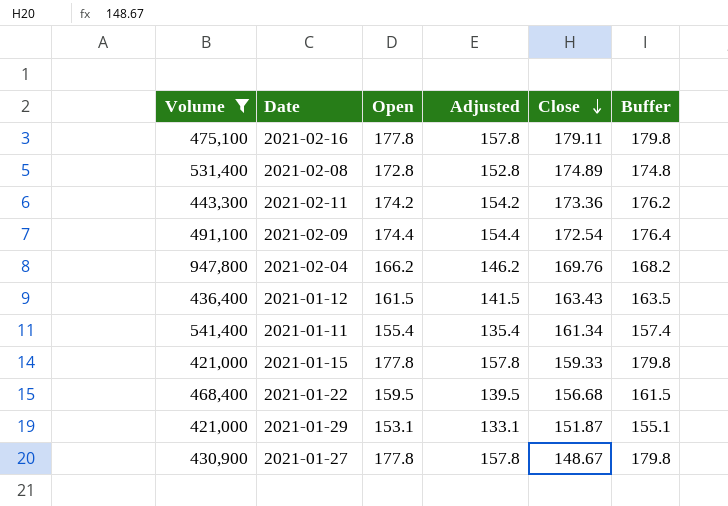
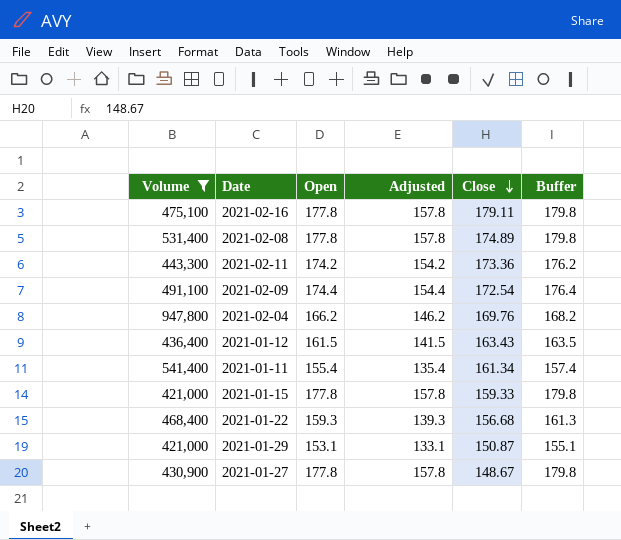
2021-02-08 | Open: 172.8 -> 177.8
2021-02-08 | Adjusted: 152.8 -> 157.8
2021-02-08 | Buffer: 174.8 -> 179.8
2021-01-22 | Open: 159.5 -> 159.3
2021-01-22 | Adjusted: 139.5 -> 139.3
2021-01-22 | Buffer: 161.5 -> 161.3
2021-01-29 | Close: 151.87 -> 150.87

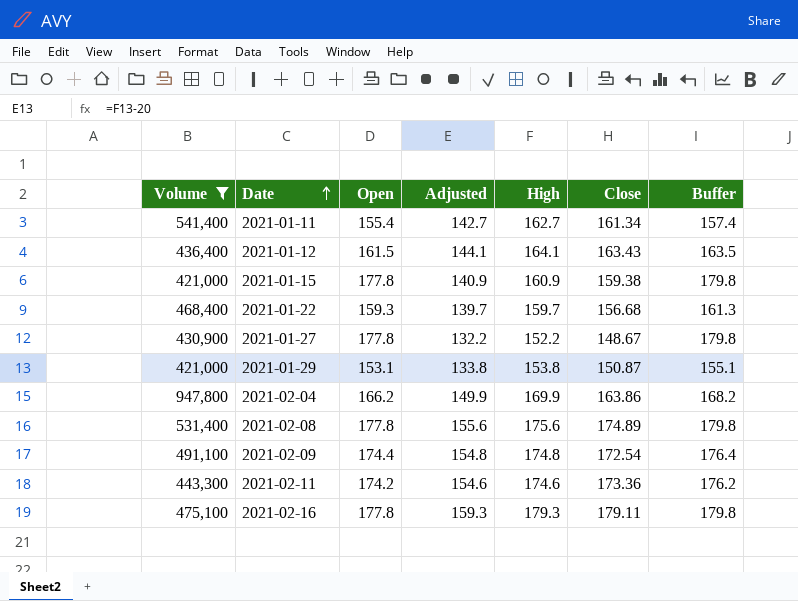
row order: Close descending -> Date ascending
column Adjusted | formula: [Open] - 20 -> [High] - 20
column High | position: none -> 5
2021-01-15 | Close: 159.33 -> 159.38
2021-02-04 | Close: 169.76 -> 163.86

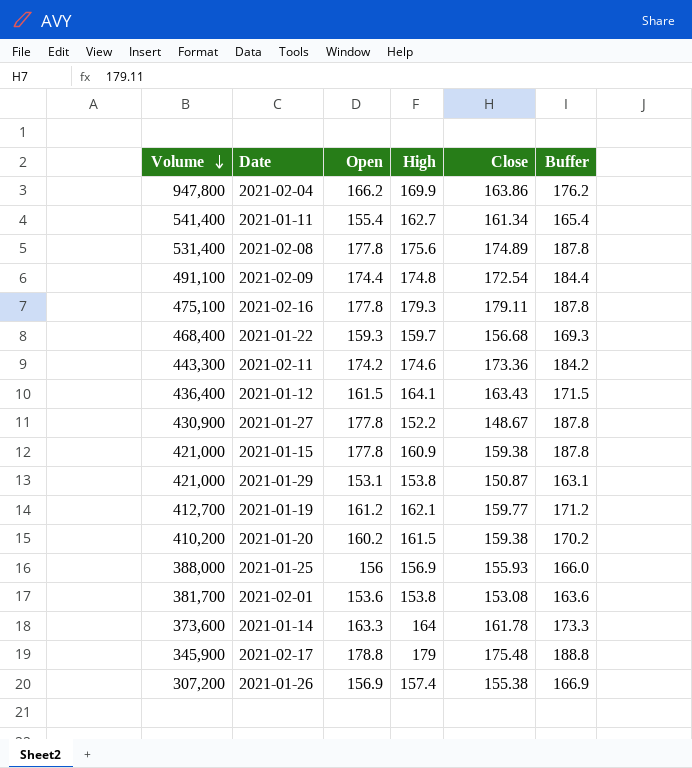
filter: Volume >= 421,000 -> none
row order: Date ascending -> Volume descending
column Adjusted | formula: [High] - 20 -> none
column Buffer | formula: [Open] + 2 -> [Open] + 10

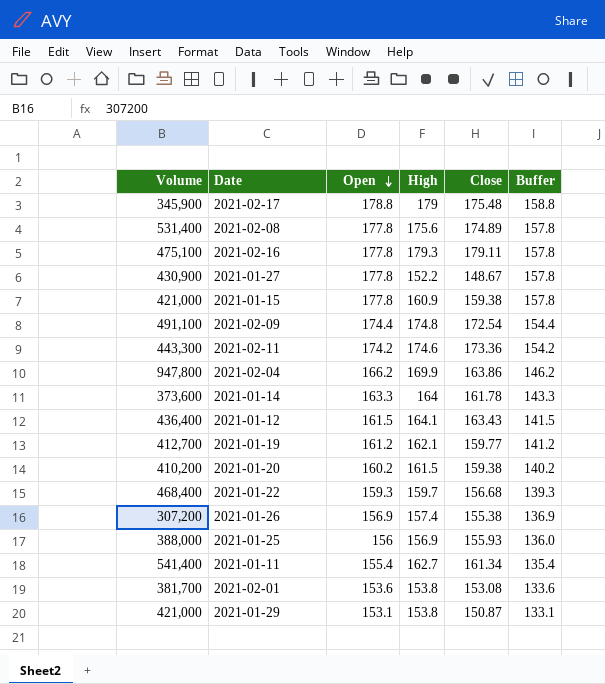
row order: Volume descending -> Open descending
column Buffer | formula: [Open] + 10 -> [Open] - 20

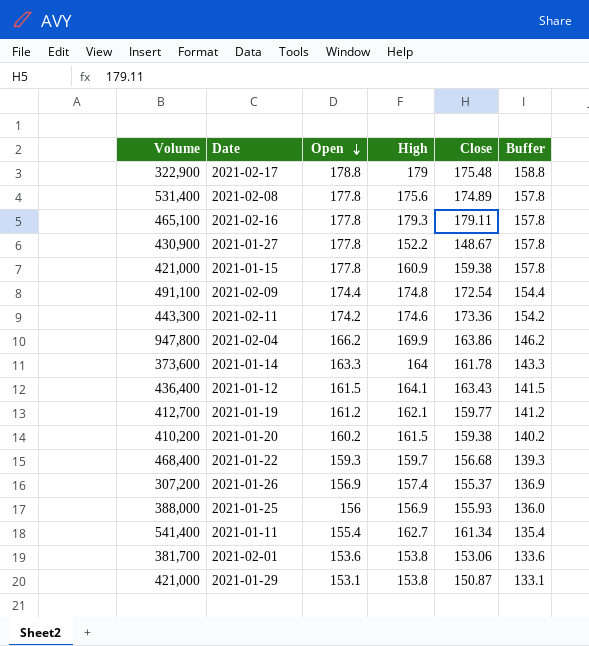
2021-02-17 | Volume: 345,900 -> 322,900
2021-02-16 | Volume: 475,100 -> 465,100
2021-01-26 | Close: 155.38 -> 155.37
2021-02-01 | Close: 153.08 -> 153.06

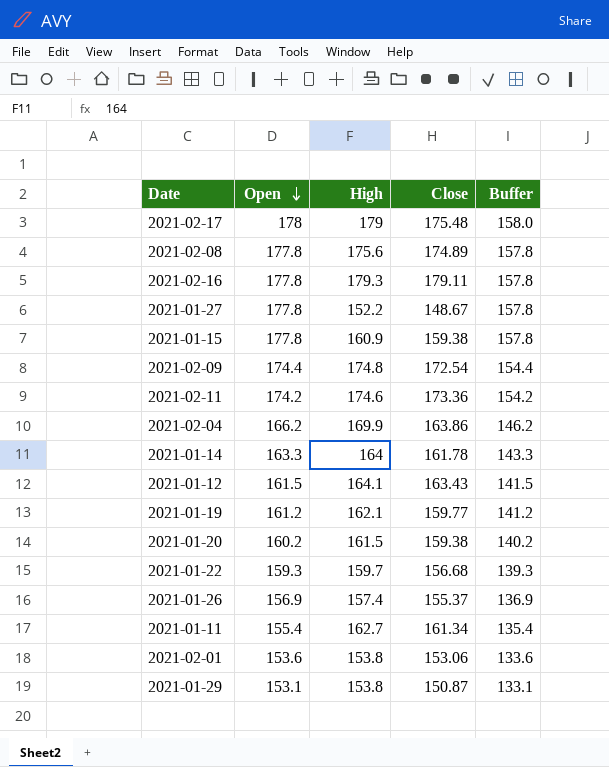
column Volume | position: 1 -> none
row 2021-01-25: 388,000 | 156 | 156.9 | 155.93 | 136.0 -> none
2021-02-17 | Open: 178.8 -> 178
2021-02-17 | Buffer: 158.8 -> 158.0

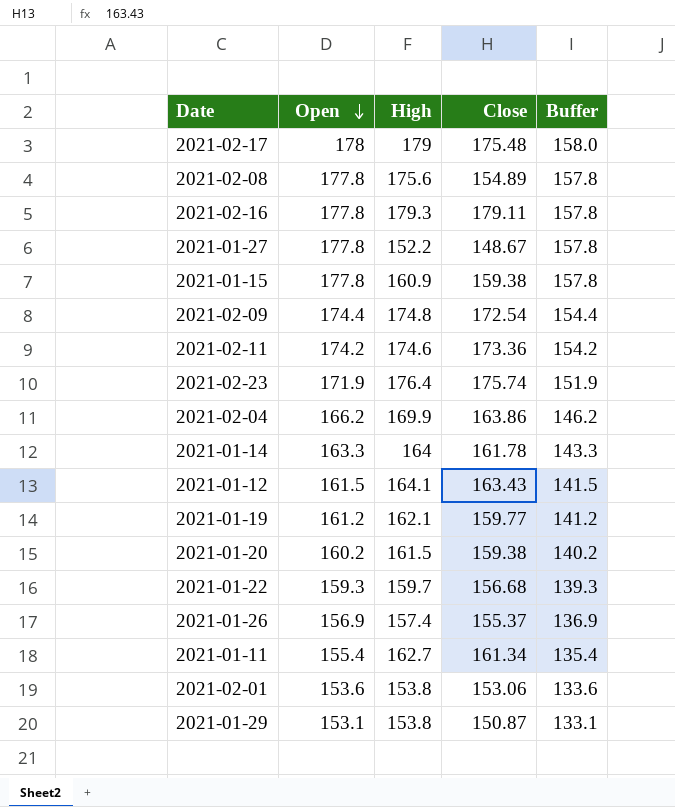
2021-02-08 | Close: 174.89 -> 154.89
row 2021-02-23: none -> 171.9 | 176.4 | 175.74 | 151.9

